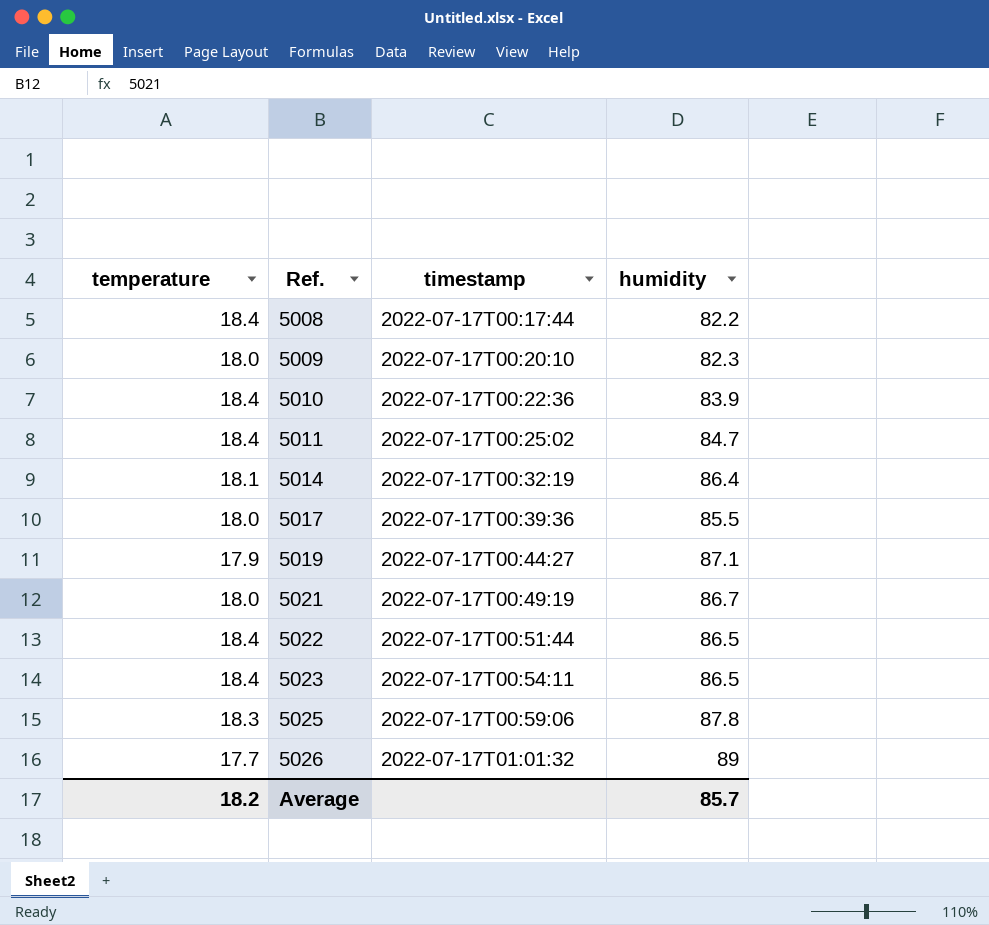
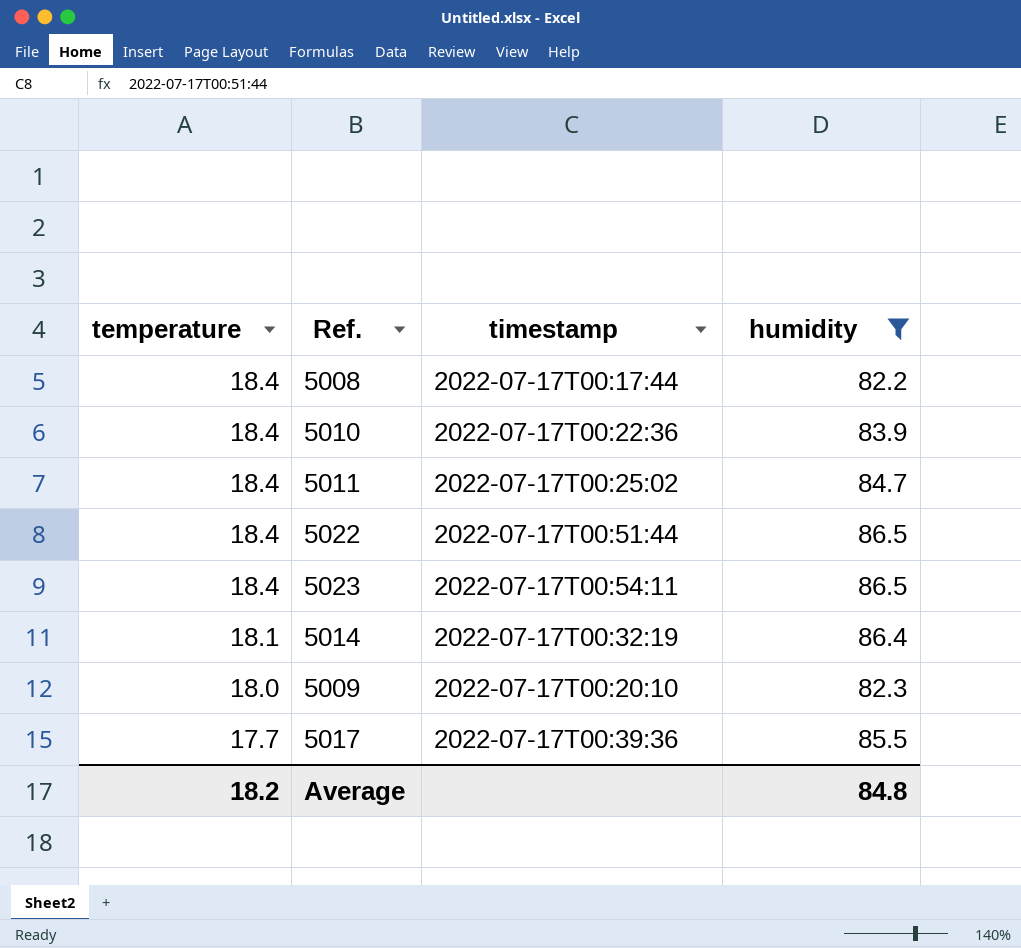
filter: none -> humidity <= 86.5
row order: Ref. ascending -> temperature descending
5017 | temperature: 18.0 -> 17.7
Average | humidity: 85.7 -> 84.8

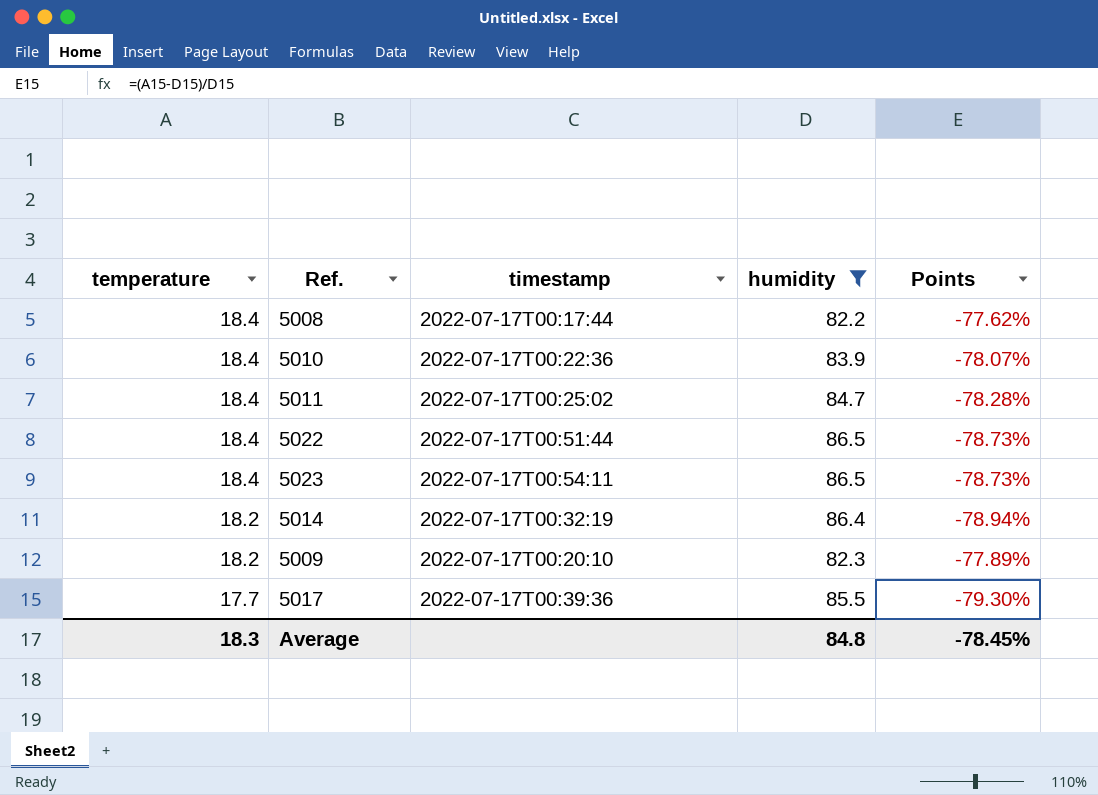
column Points | formula: none -> ([temperature] - [humidity]) / [humidity]
5014 | temperature: 18.1 -> 18.2
5009 | temperature: 18.0 -> 18.2
Average | temperature: 18.2 -> 18.3

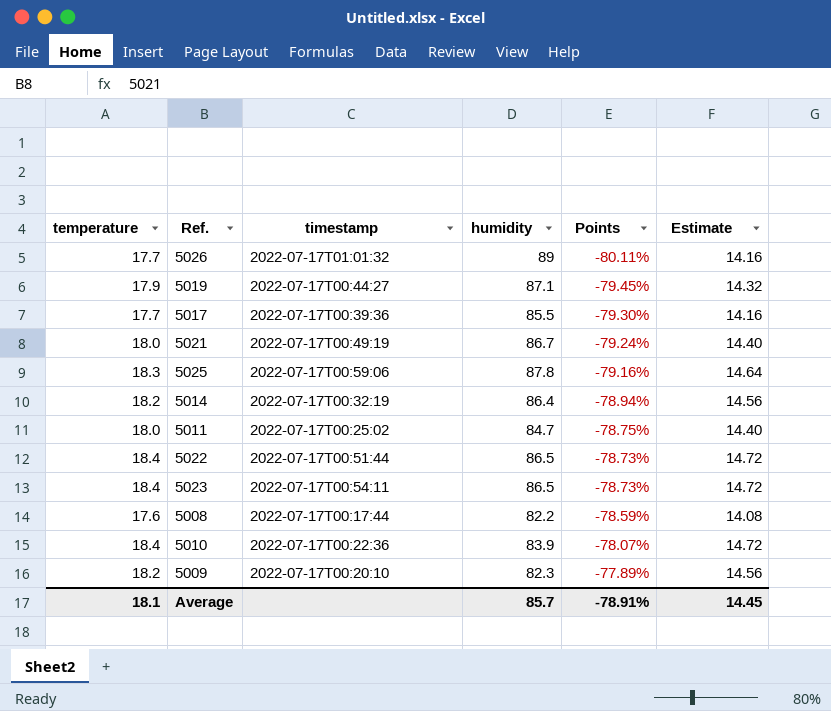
filter: humidity <= 86.5 -> none
row order: temperature descending -> Points ascending
column Estimate | formula: none -> [temperature] * 0.8
5011 | temperature: 18.4 -> 18.0
5011 | Points: -78.28% -> -78.75%
5008 | temperature: 18.4 -> 17.6
5008 | Points: -77.62% -> -78.59%
Average | temperature: 18.3 -> 18.1
Average | humidity: 84.8 -> 85.7
Average | Points: -78.45% -> -78.91%

